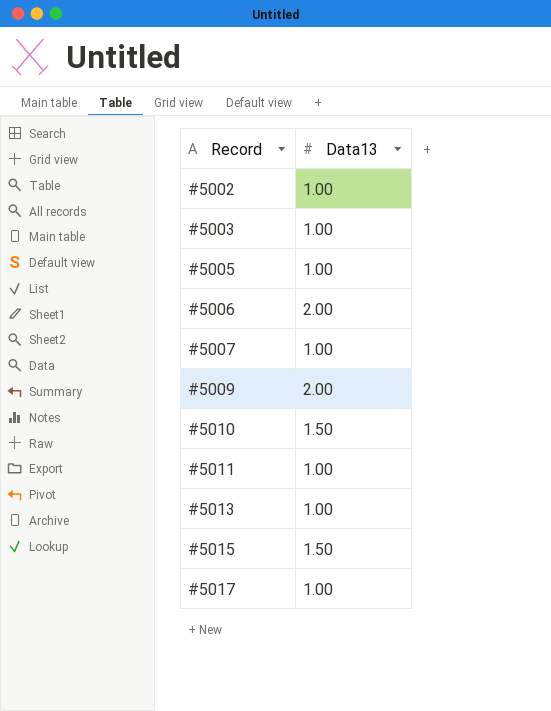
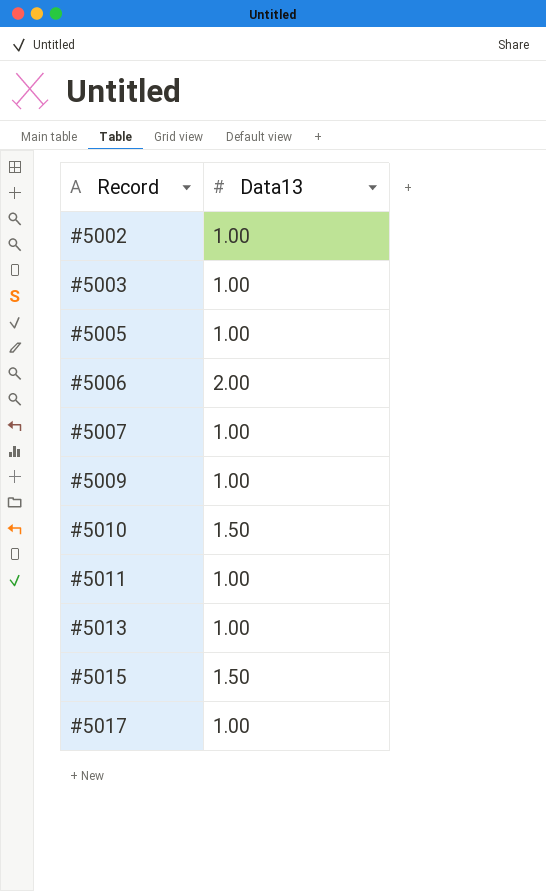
#5009 | Data13: 2.00 -> 1.00

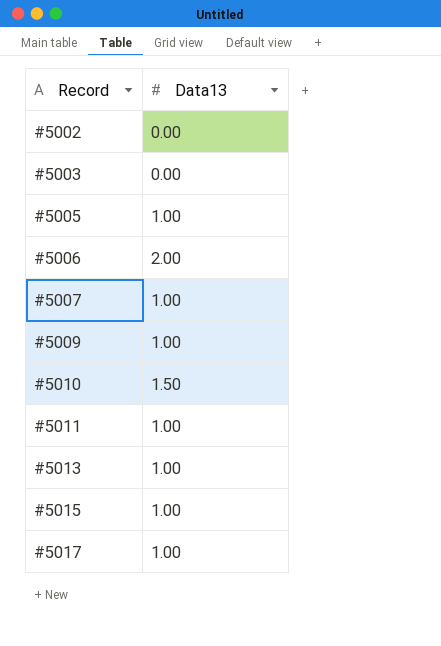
#5002 | Data13: 1.00 -> 0.00
#5003 | Data13: 1.00 -> 0.00
#5015 | Data13: 1.50 -> 1.00

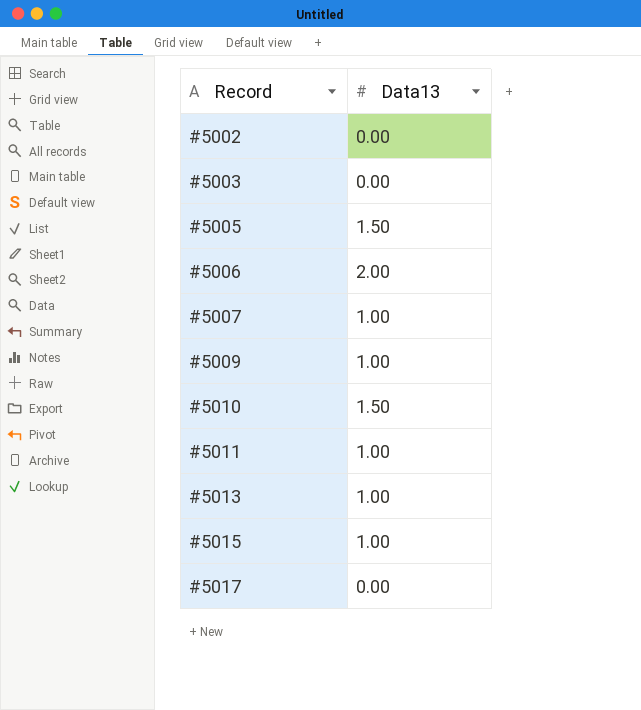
#5005 | Data13: 1.00 -> 1.50
#5017 | Data13: 1.00 -> 0.00

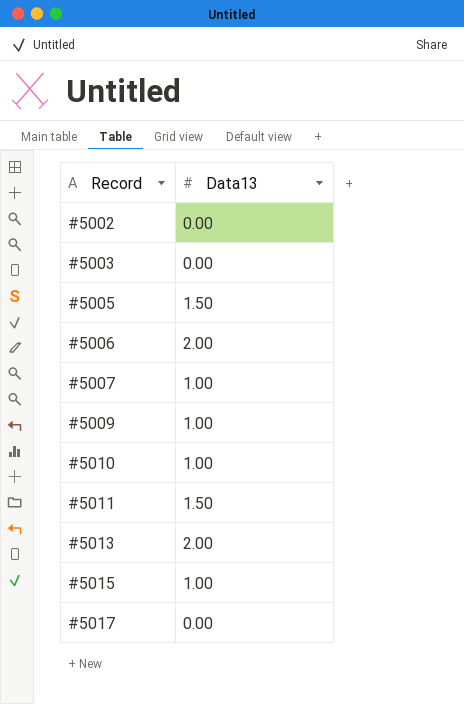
#5010 | Data13: 1.50 -> 1.00
#5011 | Data13: 1.00 -> 1.50
#5013 | Data13: 1.00 -> 2.00

